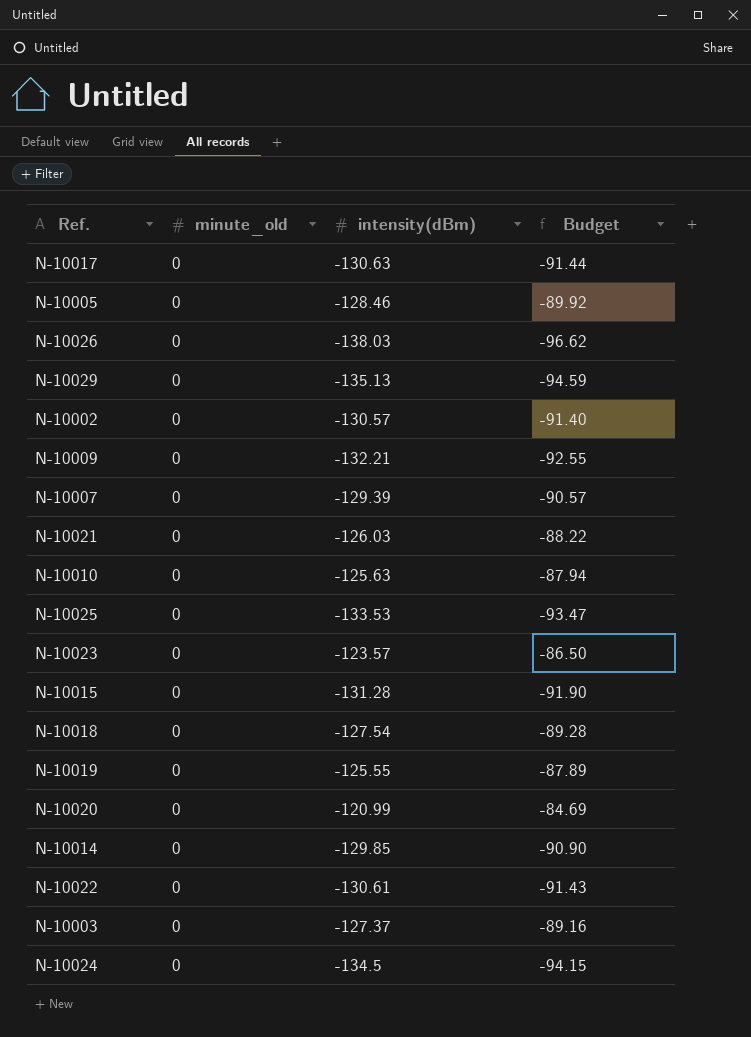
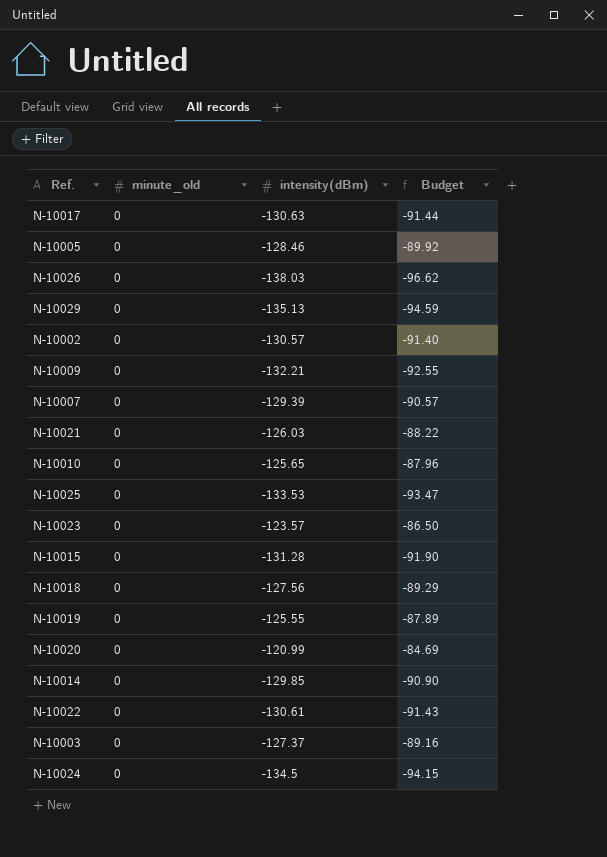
N-10010 | intensity(dBm): -125.63 -> -125.65
N-10010 | Budget: -87.94 -> -87.96
N-10018 | intensity(dBm): -127.54 -> -127.56
N-10018 | Budget: -89.28 -> -89.29

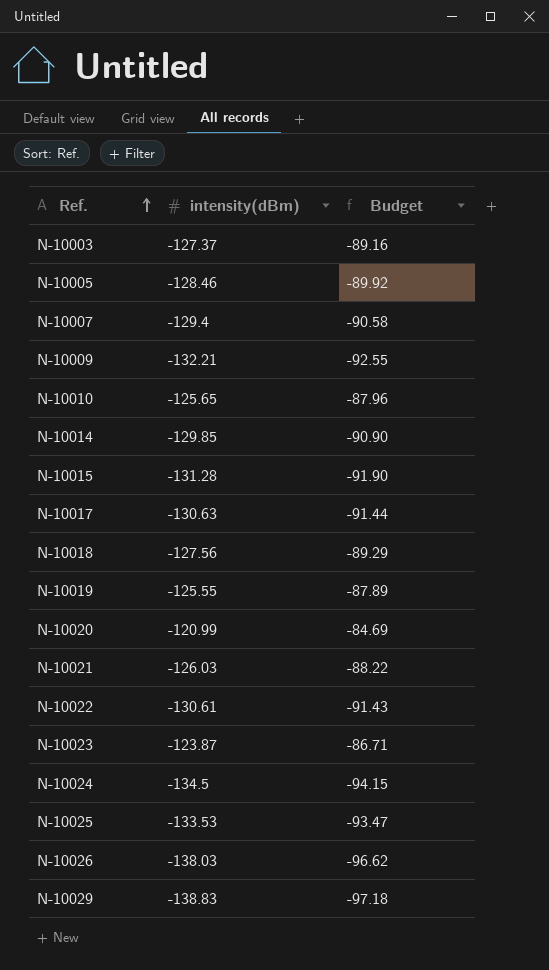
row order: none -> Ref. ascending
column minute_old | position: 2 -> none
row N-10002: 0 | -130.57 | -91.40 -> none
N-10007 | intensity(dBm): -129.39 -> -129.4
N-10007 | Budget: -90.57 -> -90.58
N-10023 | intensity(dBm): -123.57 -> -123.87
N-10023 | Budget: -86.50 -> -86.71
N-10029 | intensity(dBm): -135.13 -> -138.83
N-10029 | Budget: -94.59 -> -97.18

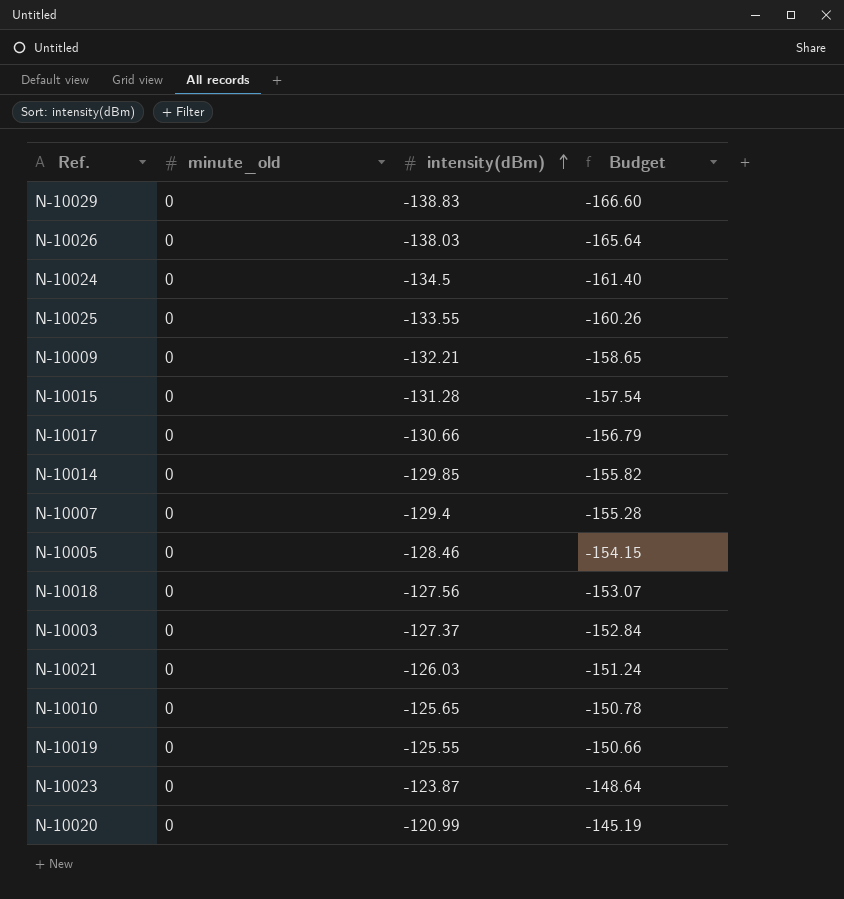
row order: Ref. ascending -> intensity(dBm) ascending
column minute_old | position: none -> 2
column Budget | formula: [intensity(dBm)] * 0.7 -> [intensity(dBm)] * 1.2
row N-10022: -130.61 | -91.43 -> none
N-10025 | intensity(dBm): -133.53 -> -133.55
N-10017 | intensity(dBm): -130.63 -> -130.66

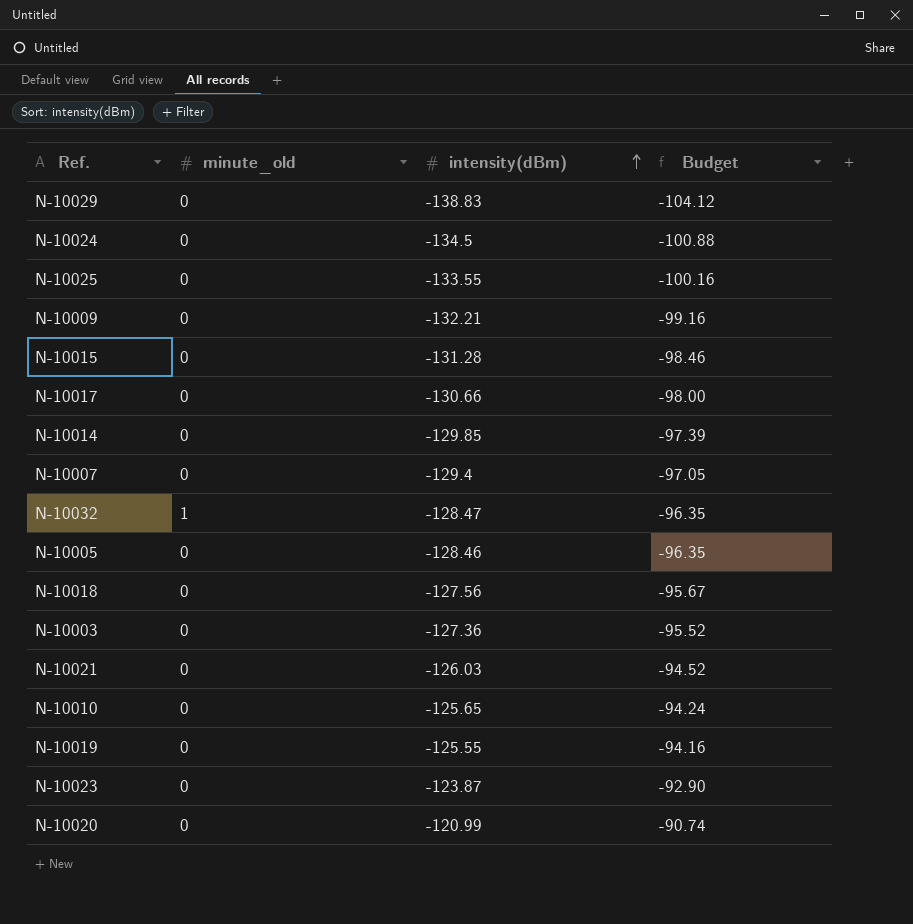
column Budget | formula: [intensity(dBm)] * 1.2 -> [intensity(dBm)] * 0.75
row N-10026: 0 | -138.03 | -165.64 -> none
row N-10032: none -> 1 | -128.47 | -96.35
N-10003 | intensity(dBm): -127.37 -> -127.36

